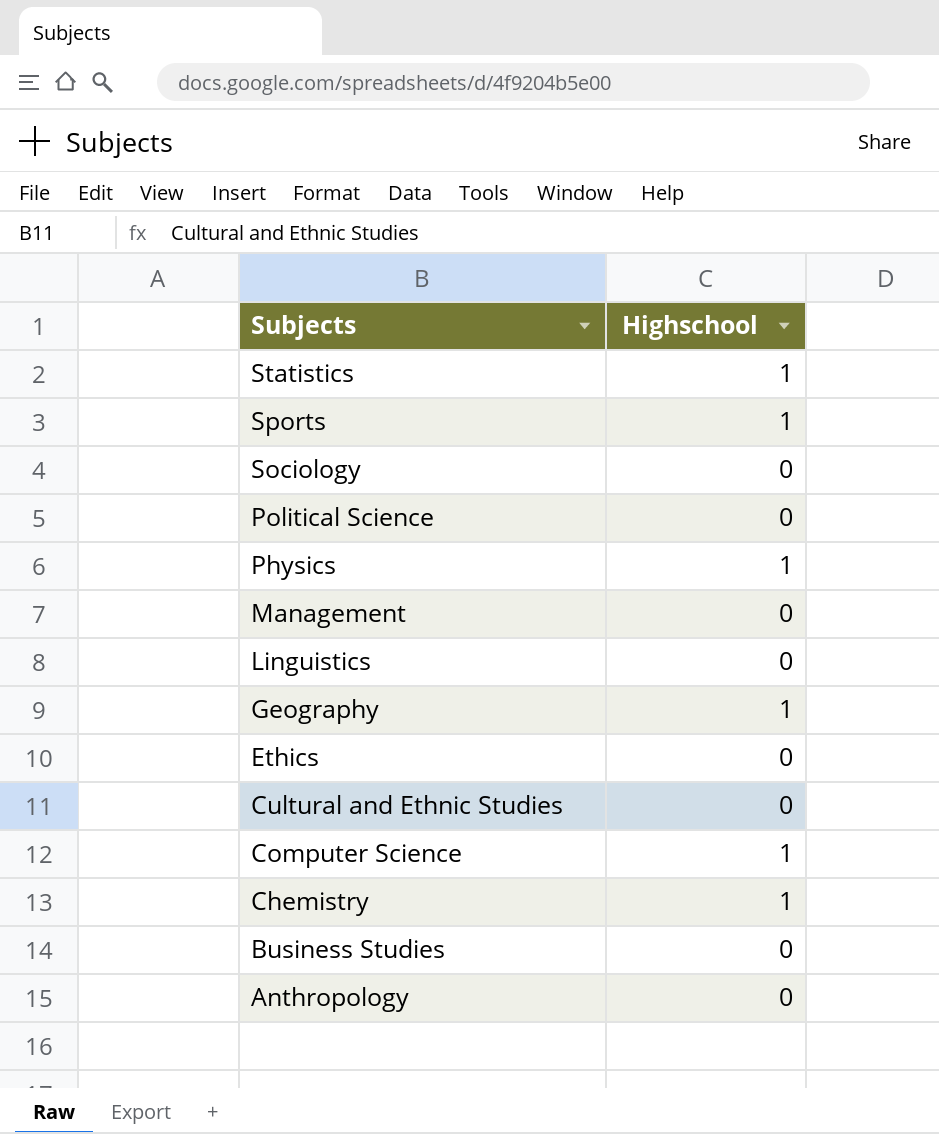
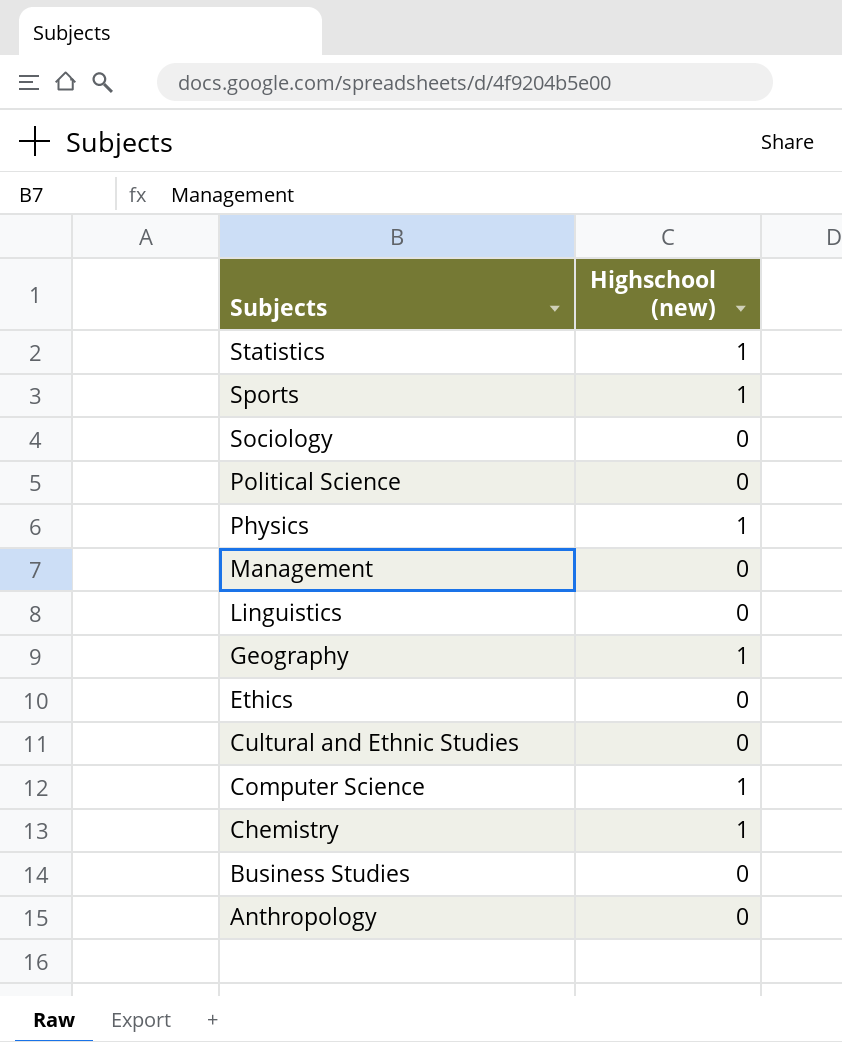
column name: Highschool -> Highschool (new)

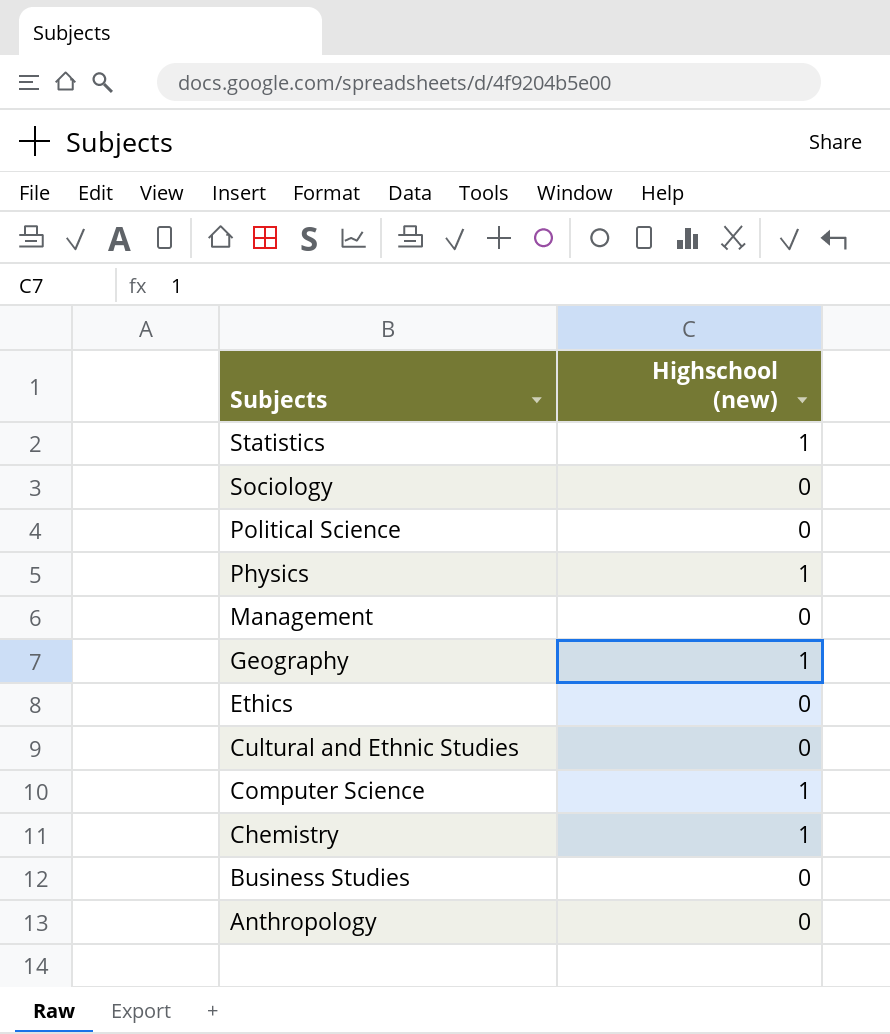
row Sports: 1 -> none
row Linguistics: 0 -> none

